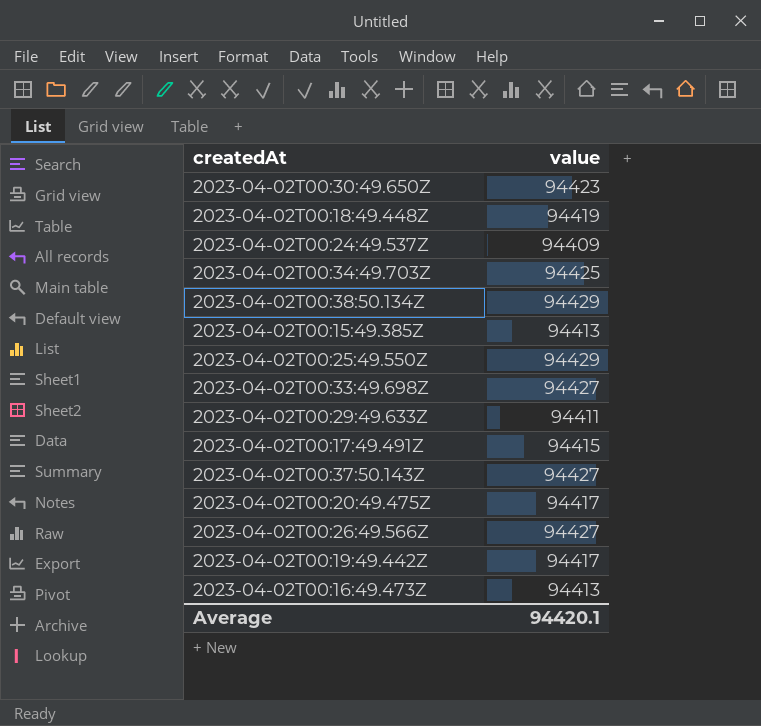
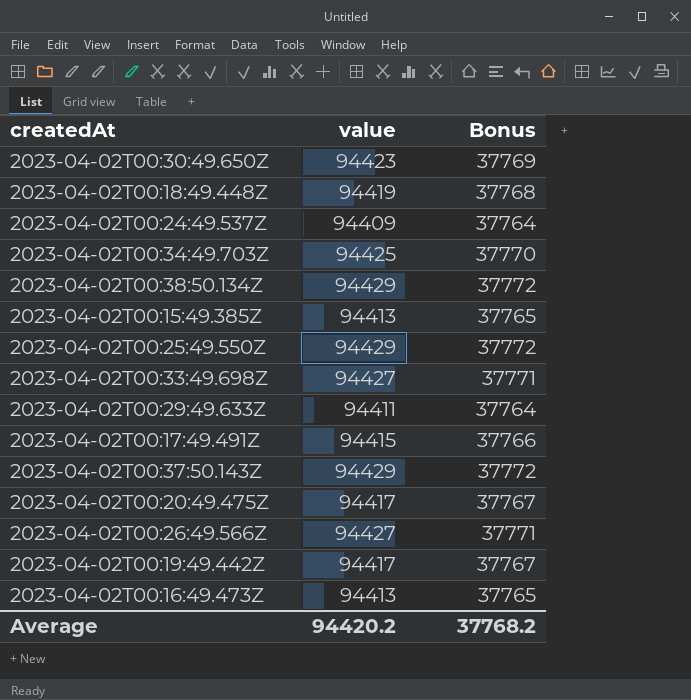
column Bonus | formula: none -> [value] * 0.4
2023-04-02T00:37:50.143Z | value: 94427 -> 94429
Average | value: 94420.1 -> 94420.2

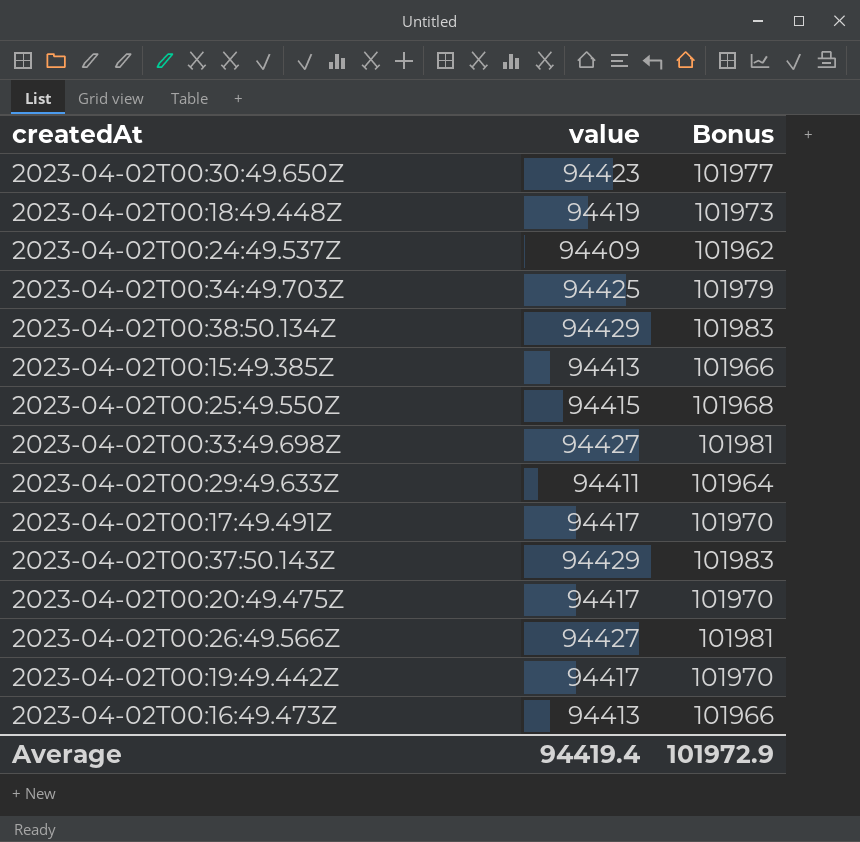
column Bonus | formula: [value] * 0.4 -> [value] * 1.08
2023-04-02T00:25:49.550Z | value: 94429 -> 94415
2023-04-02T00:17:49.491Z | value: 94415 -> 94417
Average | value: 94420.2 -> 94419.4
Average | Bonus: 37768.2 -> 101972.9

